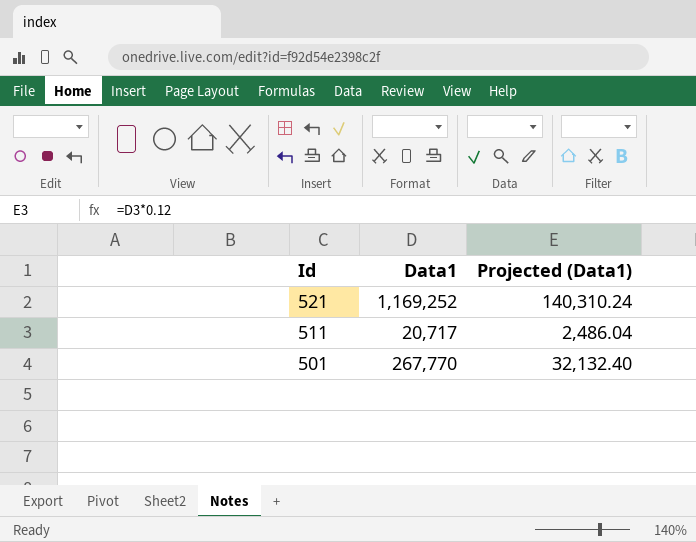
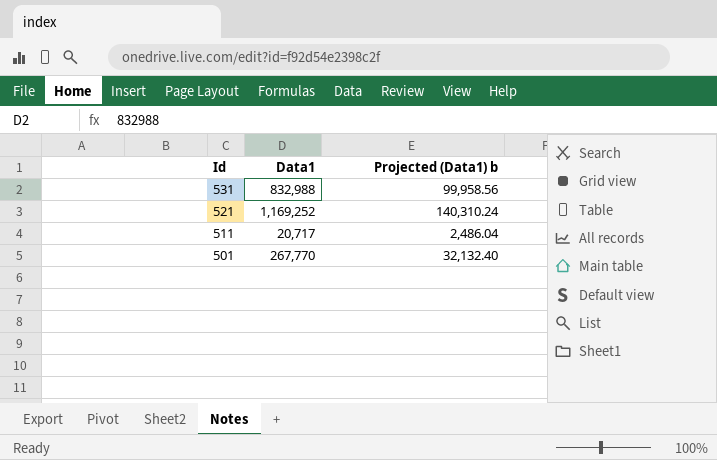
column name: Projected (Data1) -> Projected (Data1) b
row 531: none -> 832,988 | 99,958.56

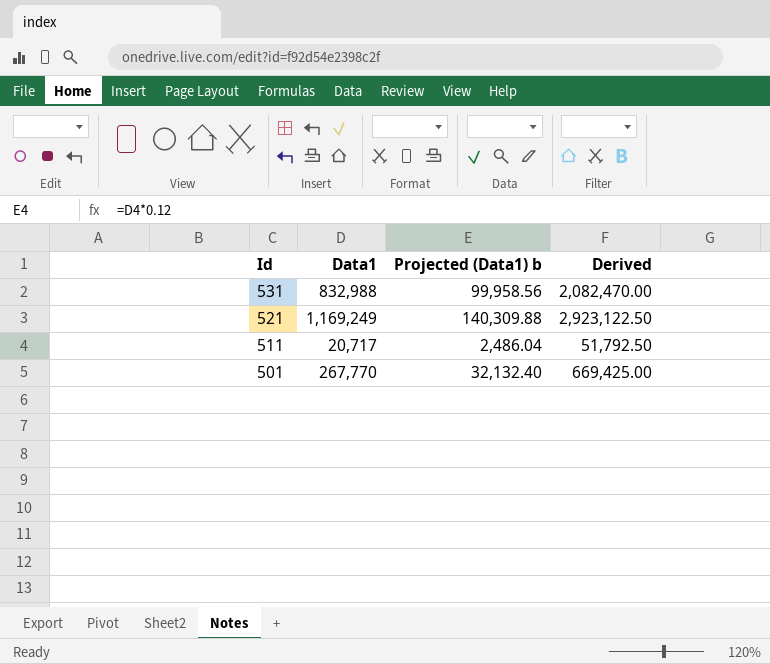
column Derived | formula: none -> [Data1] * 2.5
521 | Data1: 1,169,252 -> 1,169,249
521 | Projected (Data1) b: 140,310.24 -> 140,309.88

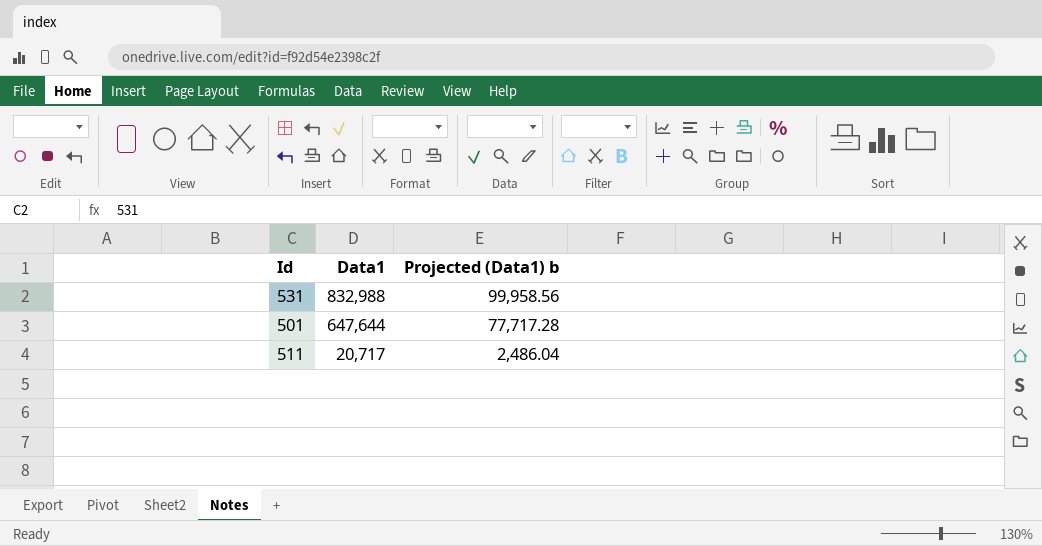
row order: Id descending -> Data1 descending
column Derived | formula: [Data1] * 2.5 -> none
row 521: 1,169,249 | 140,309.88 | 2,923,122.50 -> none
501 | Data1: 267,770 -> 647,644
501 | Projected (Data1) b: 32,132.40 -> 77,717.28

